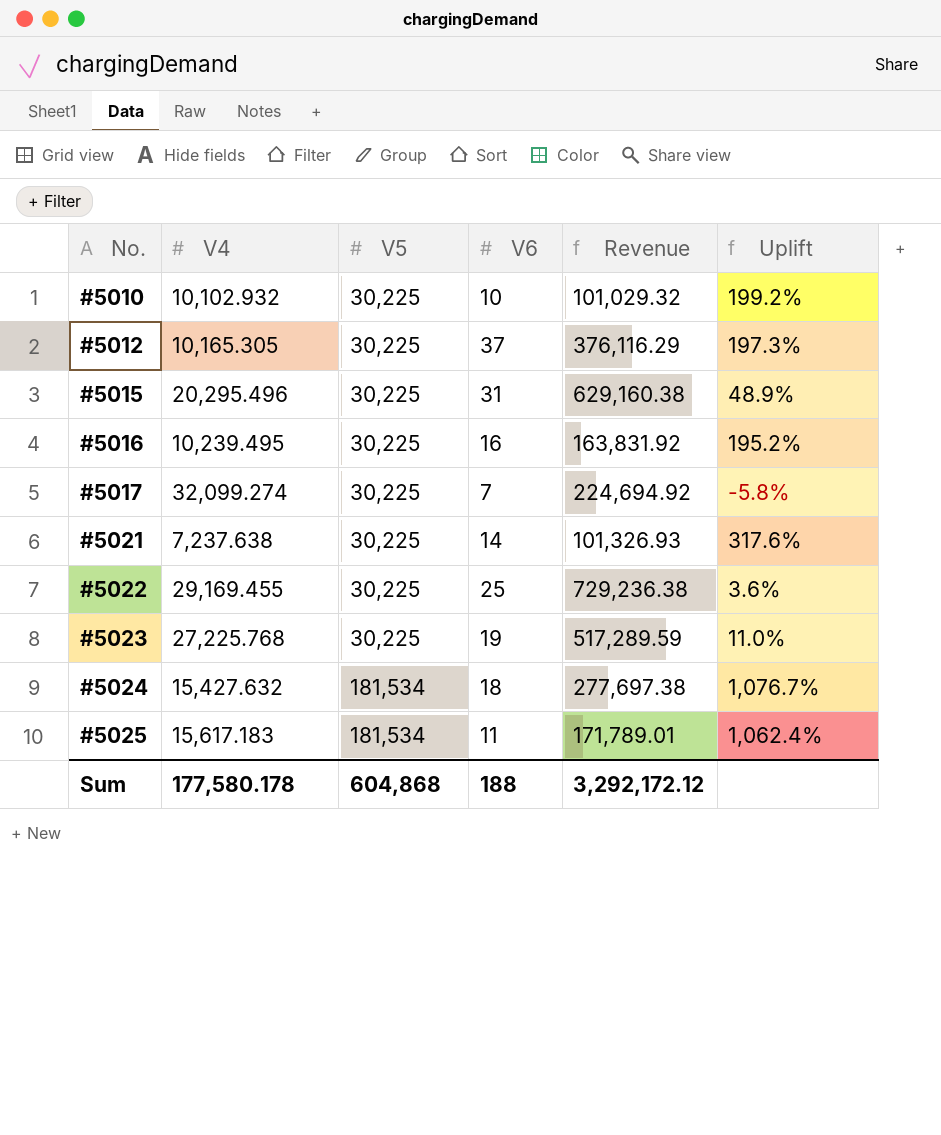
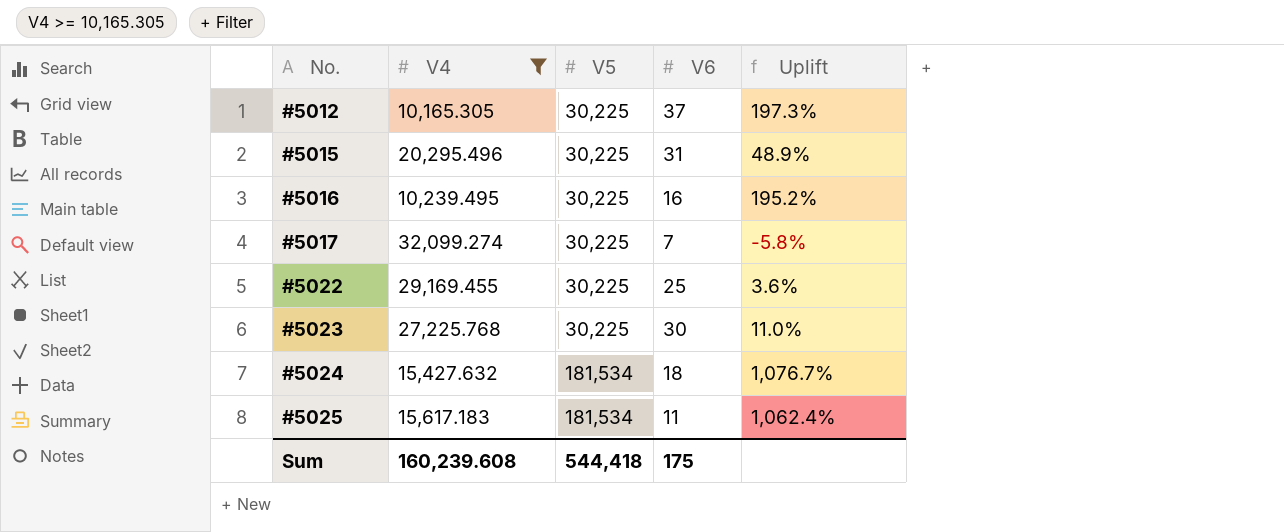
filter: none -> V4 >= 10,165.305
column Revenue | formula: [V4] * [V6] -> none
#5023 | V6: 19 -> 30
Sum | V4: 177,580.178 -> 160,239.608
Sum | V5: 604,868 -> 544,418
Sum | V6: 188 -> 175

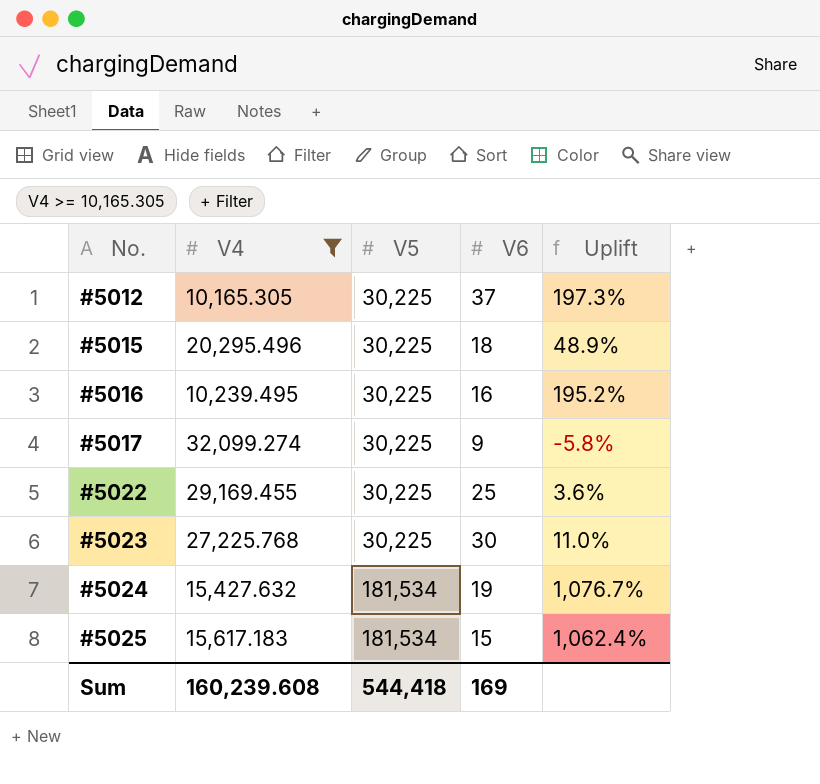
#5015 | V6: 31 -> 18
#5017 | V6: 7 -> 9
#5024 | V6: 18 -> 19
#5025 | V6: 11 -> 15
Sum | V6: 175 -> 169

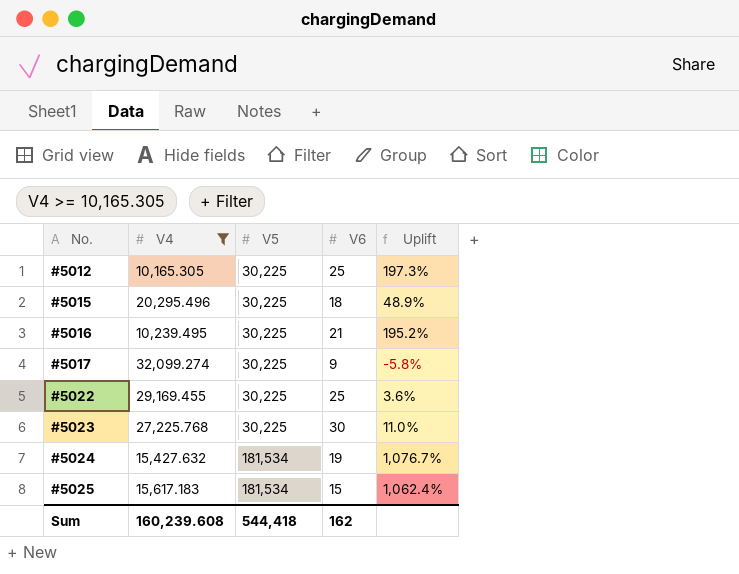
#5012 | V6: 37 -> 25
#5016 | V6: 16 -> 21
Sum | V6: 169 -> 162

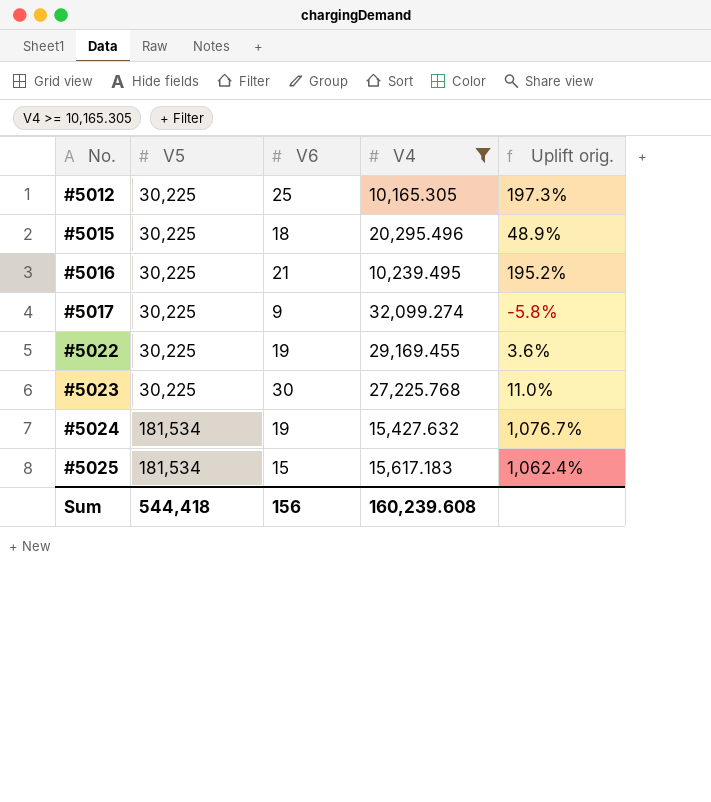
column V4 | position: 2 -> 4
column name: Uplift -> Uplift orig.
#5022 | V6: 25 -> 19
Sum | V6: 162 -> 156

